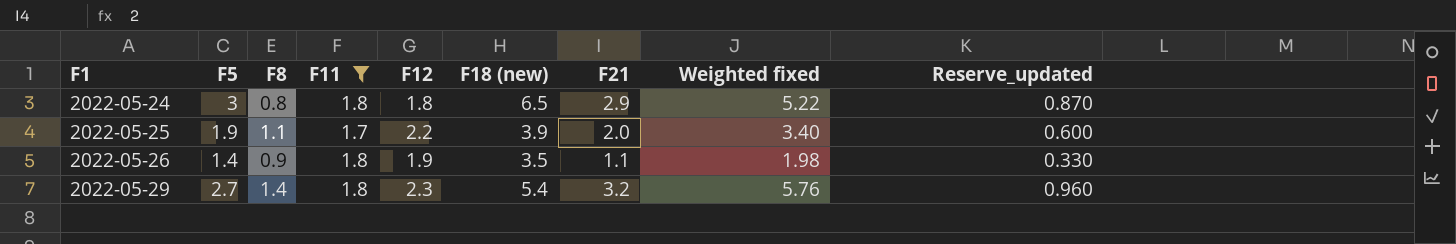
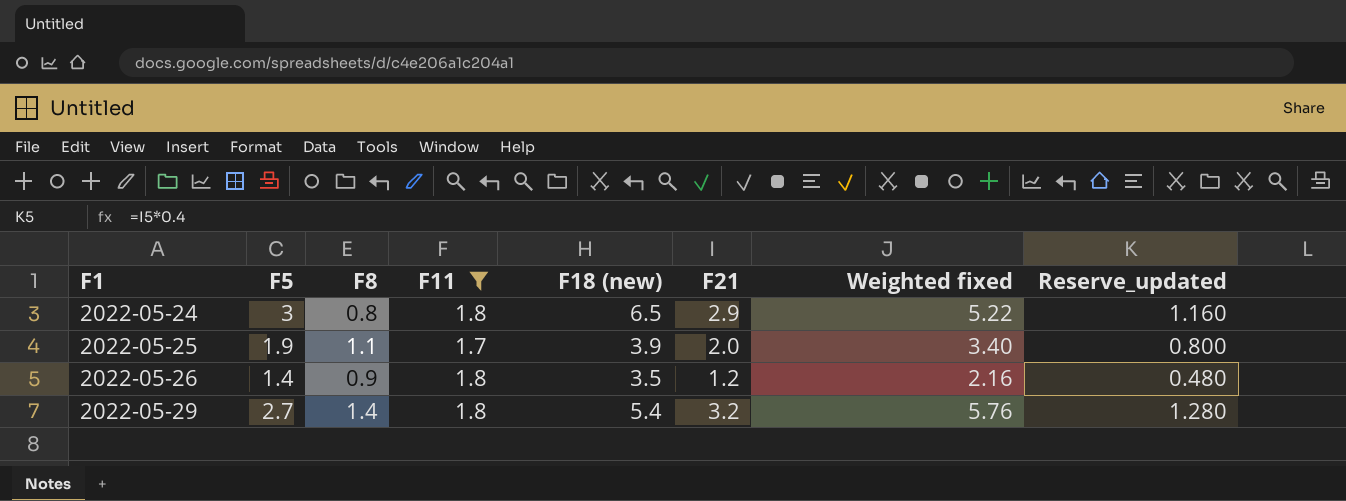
column F12 | position: 5 -> none
column Reserve_updated | formula: [F21] * 0.3 -> [F21] * 0.4
2022-05-26 | F21: 1.1 -> 1.2
2022-05-26 | Weighted fixed: 1.98 -> 2.16

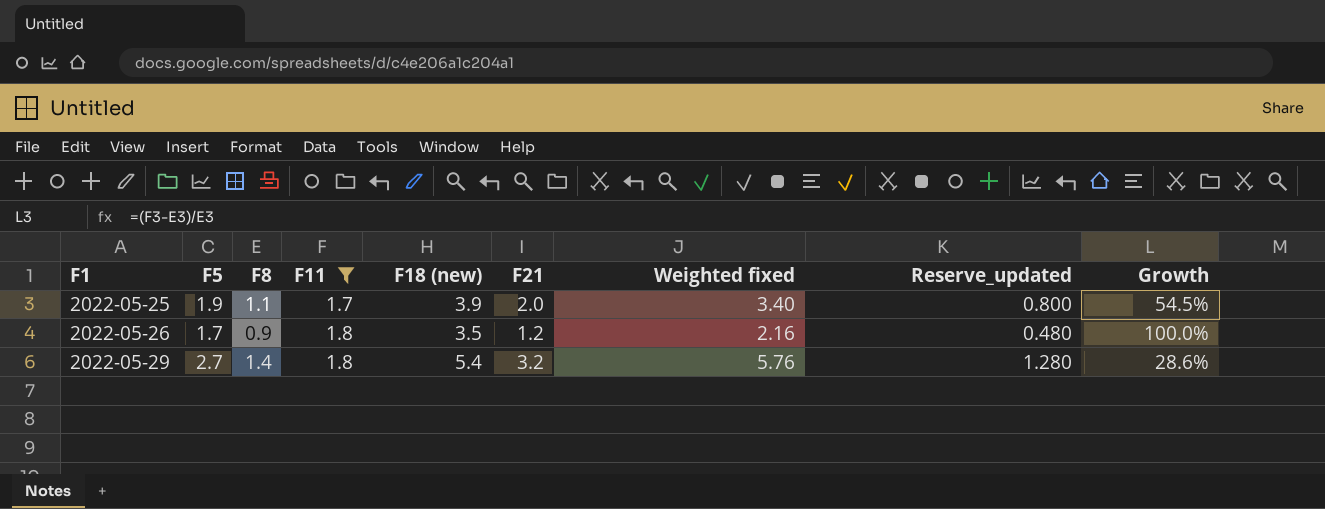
column Growth | formula: none -> ([F11] - [F8]) / [F8]
row 2022-05-24: 3 | 0.8 | 1.8 | 6.5 | 2.9 | 5.22 | 1.160 -> none
2022-05-26 | F5: 1.4 -> 1.7

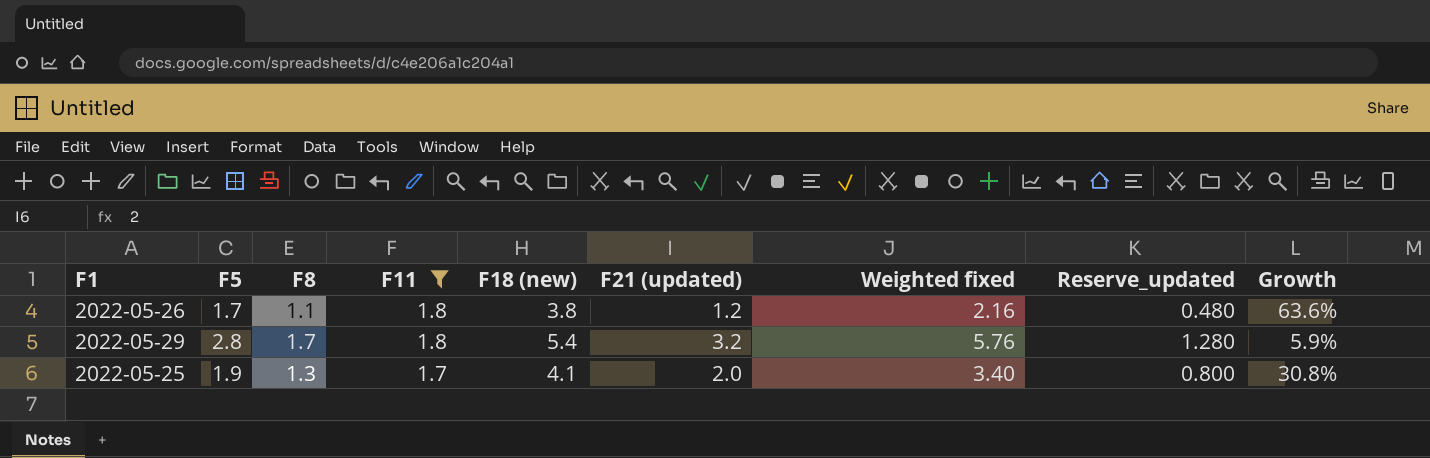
row order: F1 ascending -> F11 descending
column name: F21 -> F21 (updated)
2022-05-26 | F8: 0.9 -> 1.1
2022-05-26 | F18 (new): 3.5 -> 3.8
2022-05-26 | Growth: 100.0% -> 63.6%
2022-05-29 | F5: 2.7 -> 2.8
2022-05-29 | F8: 1.4 -> 1.7
2022-05-29 | Growth: 28.6% -> 5.9%
2022-05-25 | F8: 1.1 -> 1.3
2022-05-25 | F18 (new): 3.9 -> 4.1
2022-05-25 | Growth: 54.5% -> 30.8%

